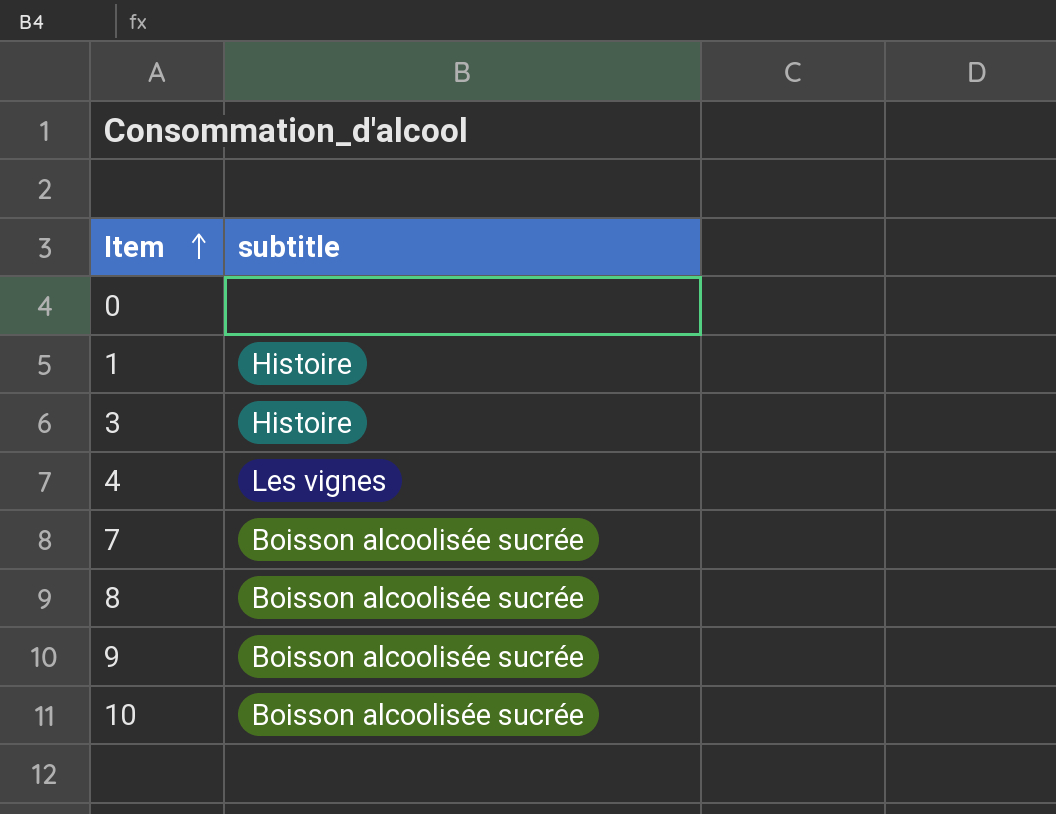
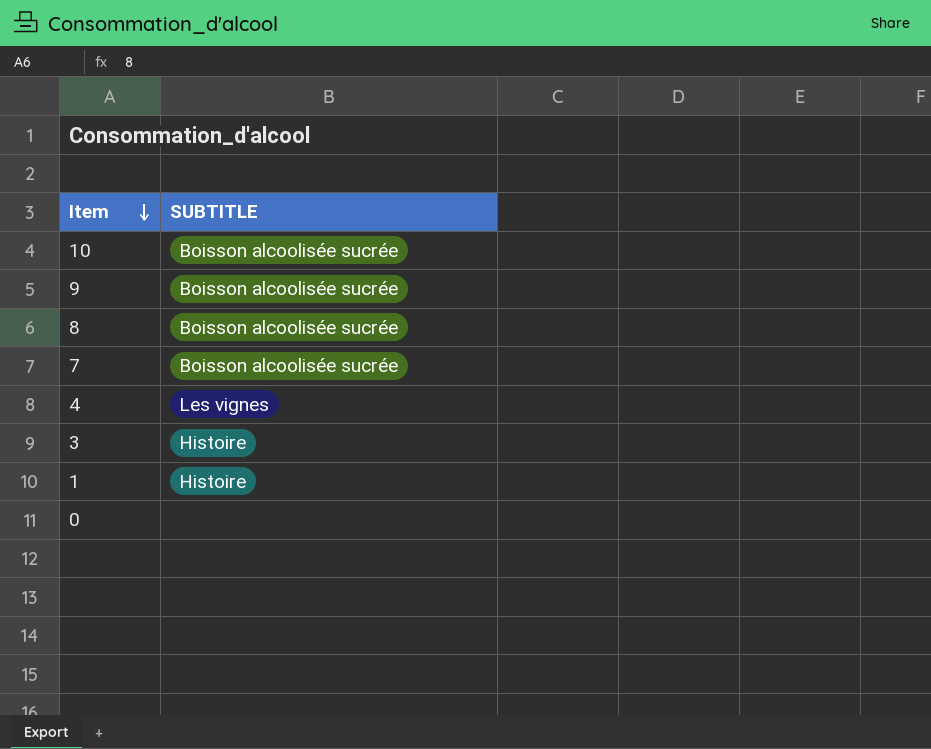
row order: Item ascending -> Item descending
column name: subtitle -> SUBTITLE

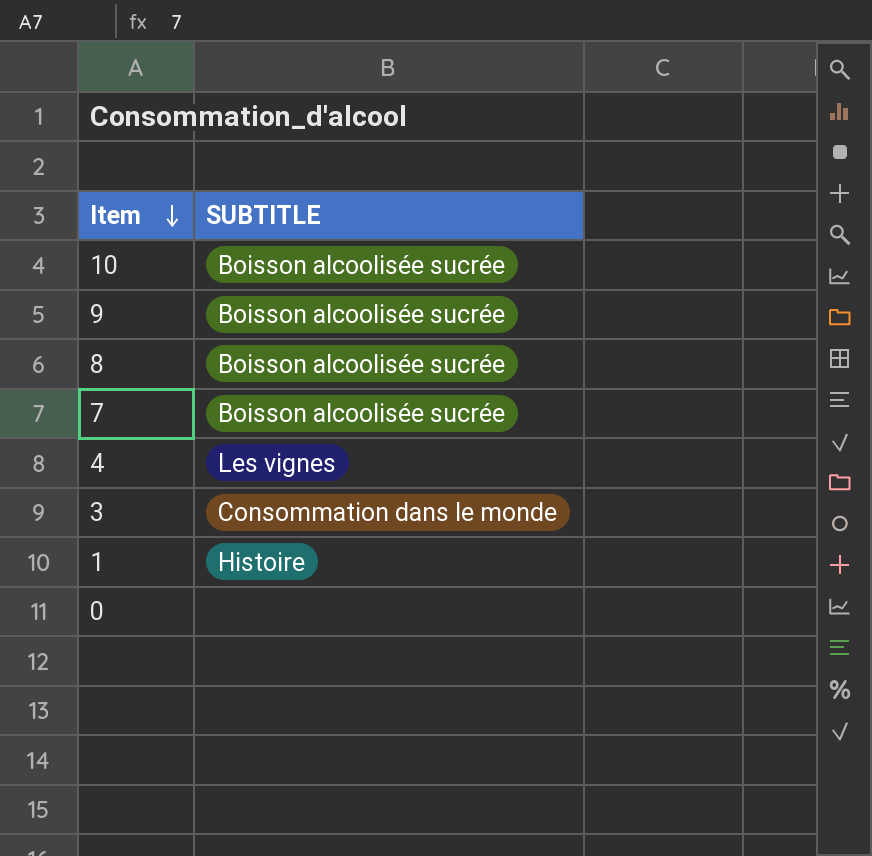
3 | SUBTITLE: Histoire -> Consommation dans le monde

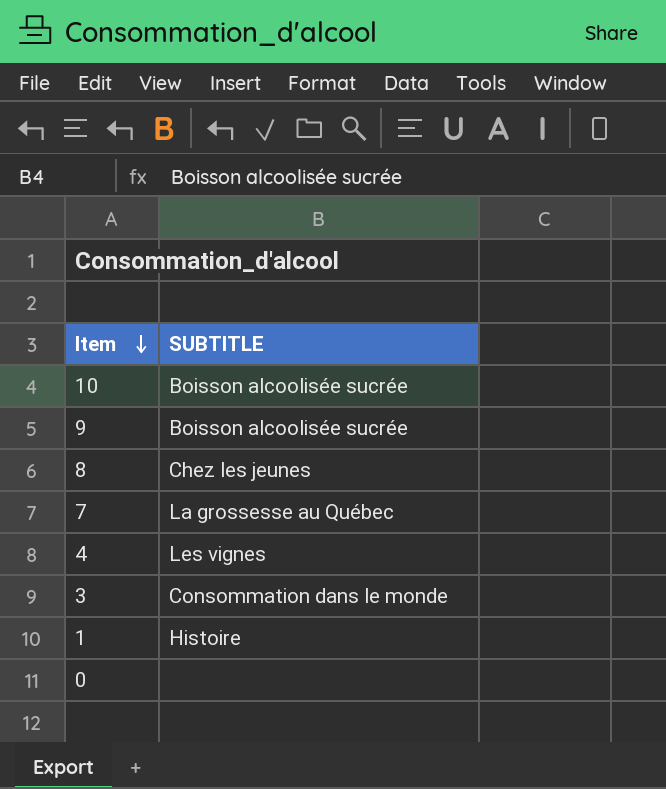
8 | SUBTITLE: Boisson alcoolisée sucrée -> Chez les jeunes
7 | SUBTITLE: Boisson alcoolisée sucrée -> La grossesse au Québec

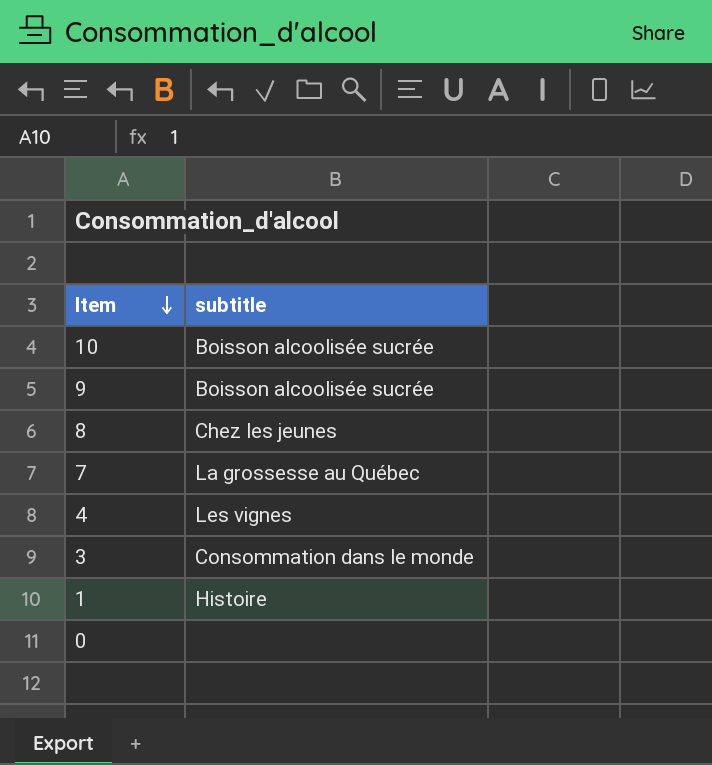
column name: SUBTITLE -> subtitle

